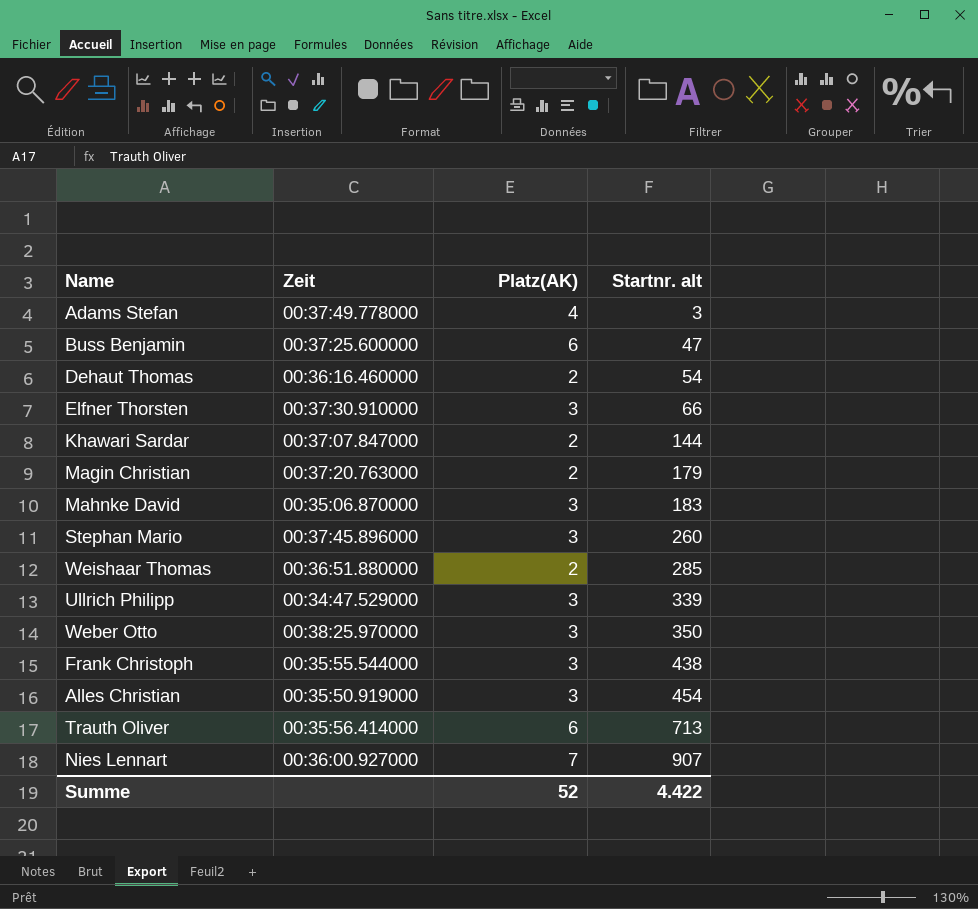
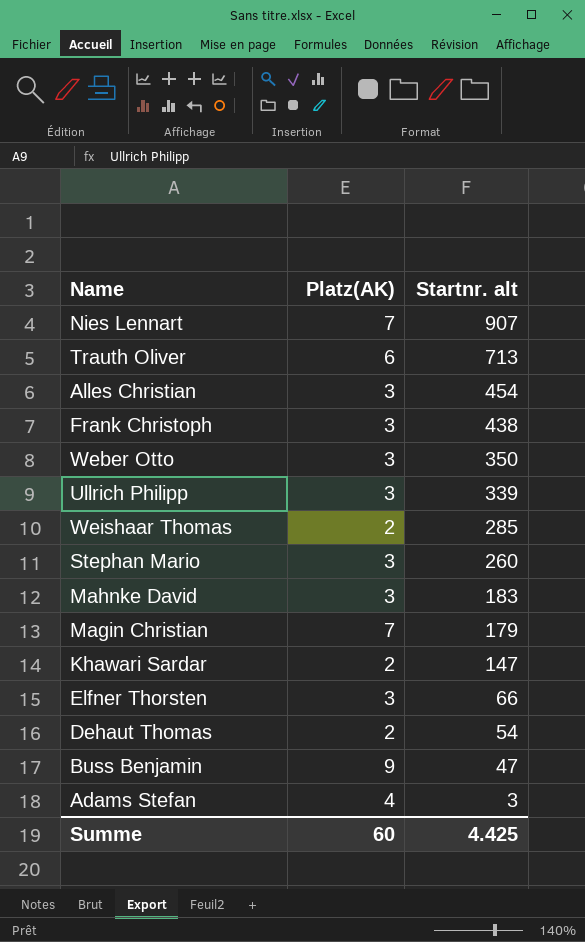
row order: Startnr. alt ascending -> Startnr. alt descending
column Zeit | position: 2 -> none
Magin Christian | Platz(AK): 2 -> 7
Khawari Sardar | Startnr. alt: 144 -> 147
Buss Benjamin | Platz(AK): 6 -> 9
Summe | Platz(AK): 52 -> 60
Summe | Startnr. alt: 4.422 -> 4.425

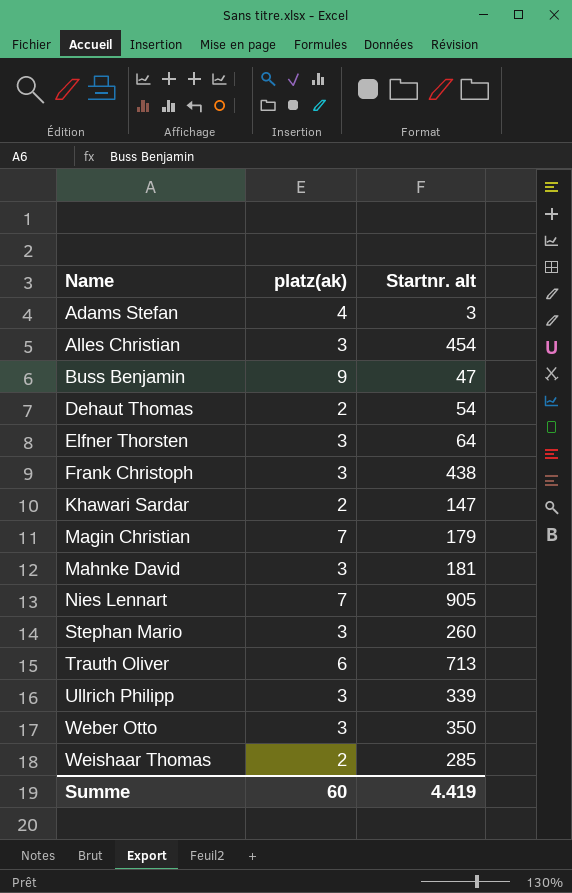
row order: Startnr. alt descending -> Name ascending
column name: Platz(AK) -> platz(ak)
Elfner Thorsten | Startnr. alt: 66 -> 64
Mahnke David | Startnr. alt: 183 -> 181
Nies Lennart | Startnr. alt: 907 -> 905
Summe | Startnr. alt: 4.425 -> 4.419

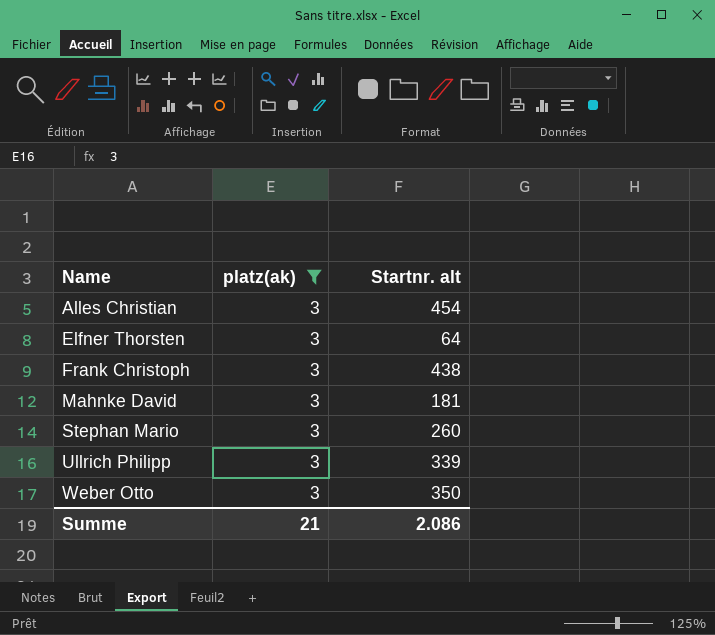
filter: none -> platz(ak) = 3
Summe | platz(ak): 60 -> 21
Summe | Startnr. alt: 4.419 -> 2.086

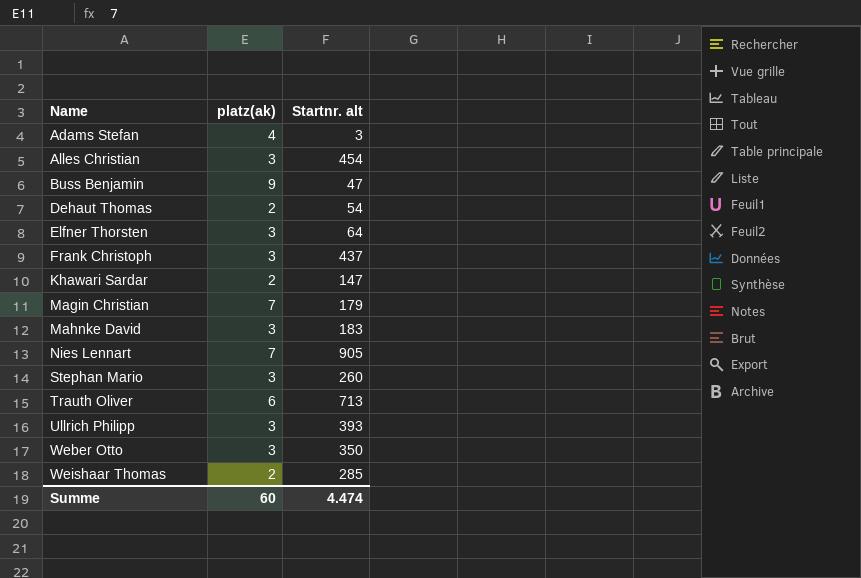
filter: platz(ak) = 3 -> none
Frank Christoph | Startnr. alt: 438 -> 437
Mahnke David | Startnr. alt: 181 -> 183
Ullrich Philipp | Startnr. alt: 339 -> 393
Summe | platz(ak): 21 -> 60
Summe | Startnr. alt: 2.086 -> 4.474

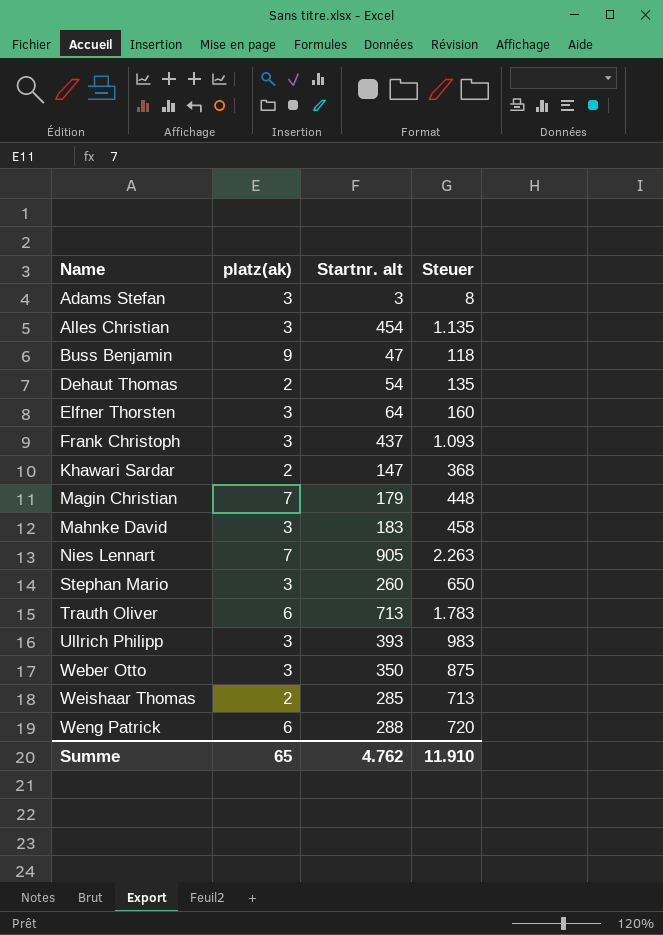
column Steuer | formula: none -> [Startnr. alt] * 2,5
Adams Stefan | platz(ak): 4 -> 3
row Weng Patrick: none -> 6 | 288 | 720
Summe | platz(ak): 60 -> 65
Summe | Startnr. alt: 4.474 -> 4.762

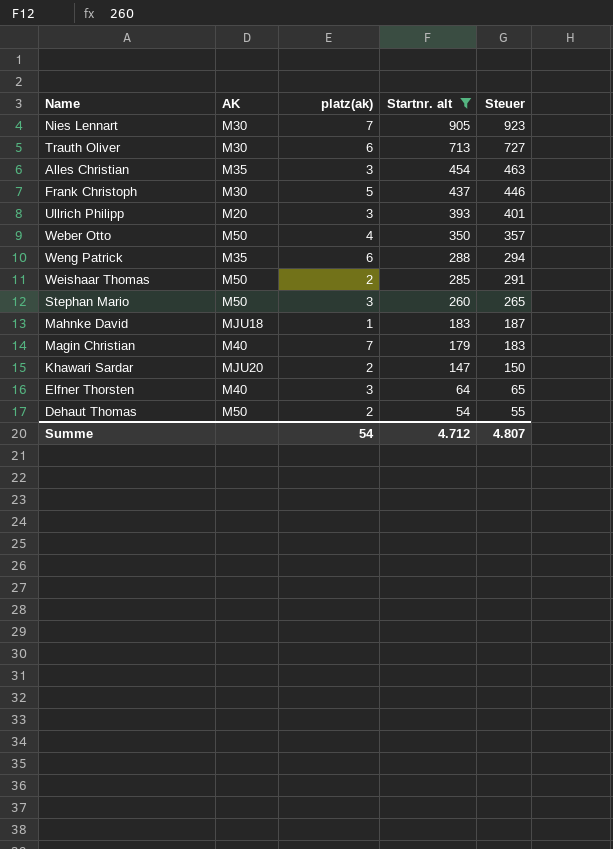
filter: none -> Startnr. alt >= 54
row order: Name ascending -> Startnr. alt descending
column AK | position: none -> 2
column Steuer | formula: [Startnr. alt] * 2,5 -> [Startnr. alt] * 1,02
Frank Christoph | platz(ak): 3 -> 5
Weber Otto | platz(ak): 3 -> 4
Mahnke David | platz(ak): 3 -> 1
Summe | platz(ak): 65 -> 54
Summe | Startnr. alt: 4.762 -> 4.712
Summe | Steuer: 11.910 -> 4.807

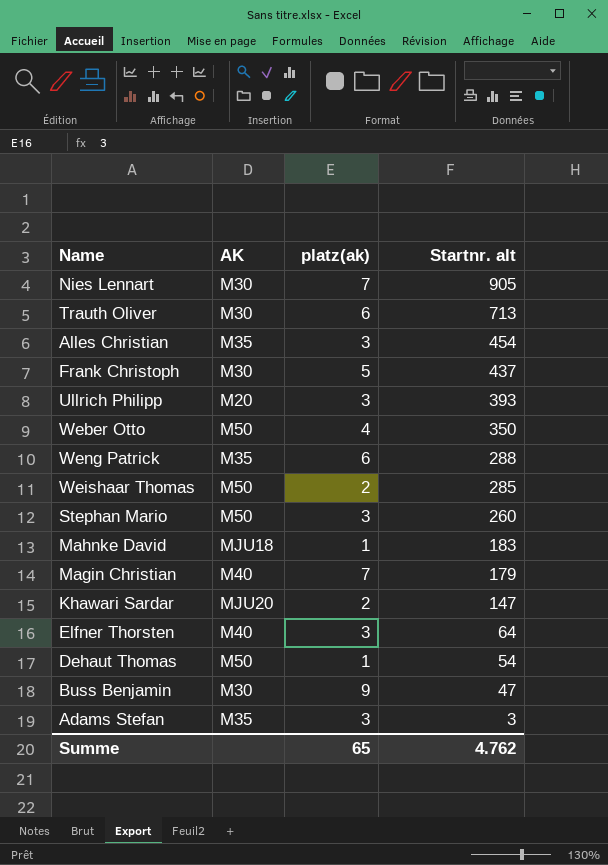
filter: Startnr. alt >= 54 -> none
column Steuer | formula: [Startnr. alt] * 1,02 -> none
Dehaut Thomas | platz(ak): 2 -> 1
Summe | platz(ak): 54 -> 65
Summe | Startnr. alt: 4.712 -> 4.762

